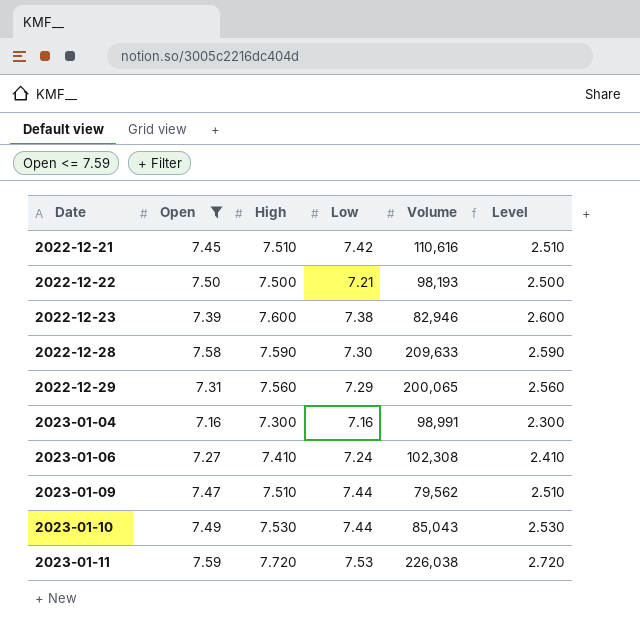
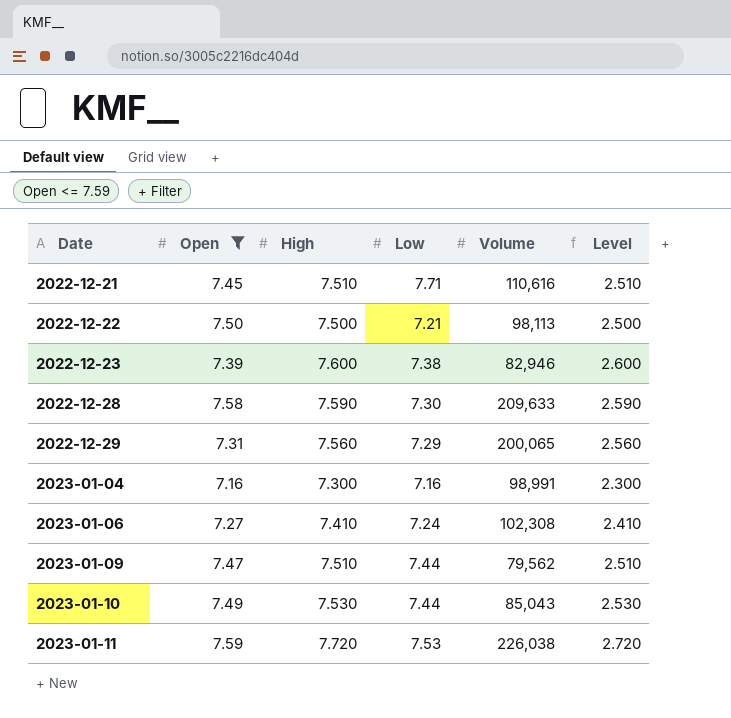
2022-12-21 | Low: 7.42 -> 7.71
2022-12-22 | Volume: 98,193 -> 98,113

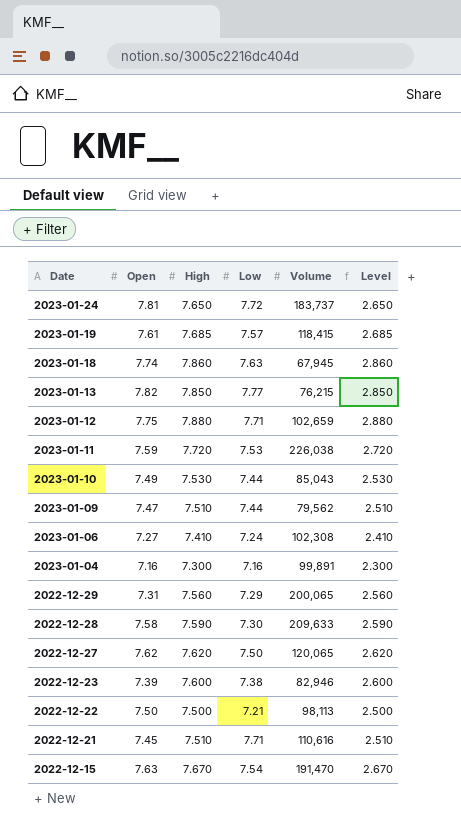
filter: Open <= 7.59 -> none
row order: Date ascending -> Date descending
2023-01-04 | Volume: 98,991 -> 99,891

